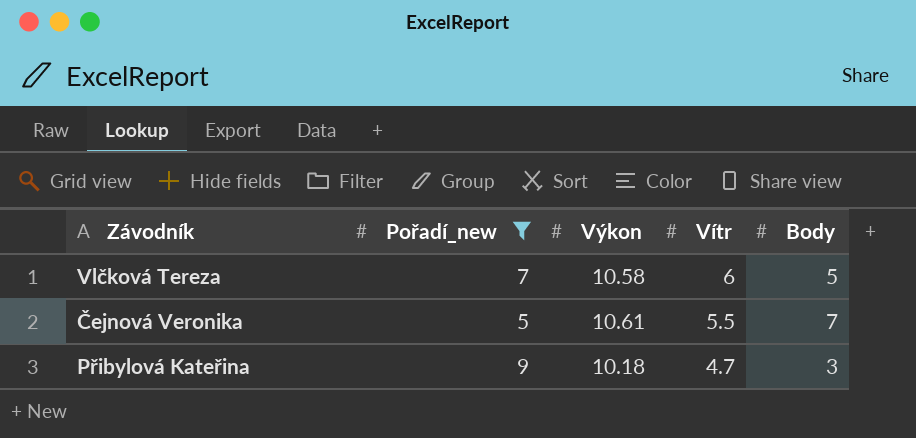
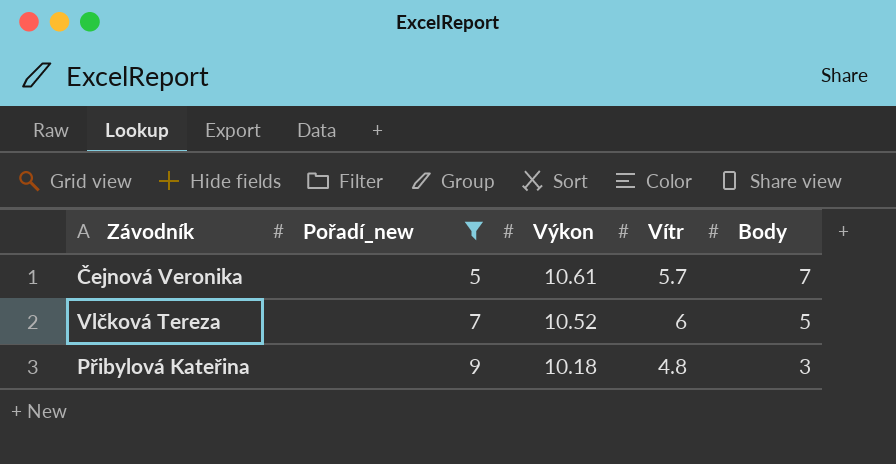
row order: Vítr descending -> Pořadí_new ascending
Čejnová Veronika | Vítr: 5.5 -> 5.7
Vlčková Tereza | Výkon: 10.58 -> 10.52
Přibylová Kateřina | Vítr: 4.7 -> 4.8

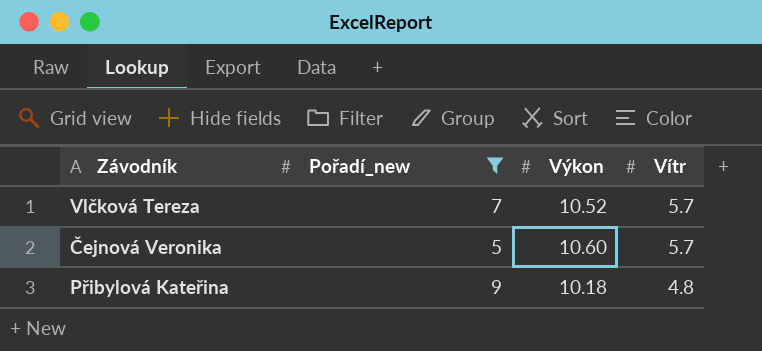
row order: Pořadí_new ascending -> Vítr descending
column Body | position: 5 -> none
Vlčková Tereza | Vítr: 6 -> 5.7
Čejnová Veronika | Výkon: 10.61 -> 10.60

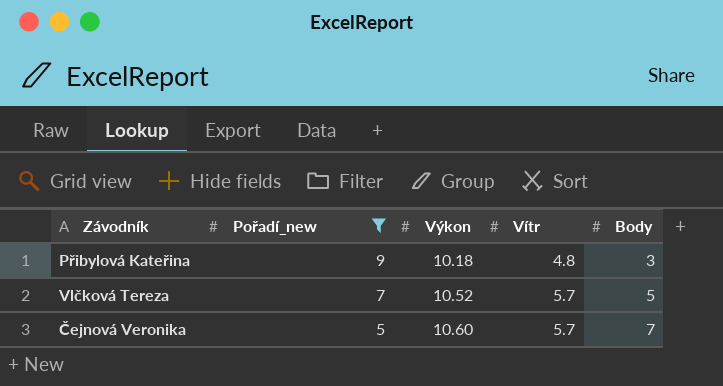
row order: Vítr descending -> Pořadí_new descending
column Body | position: none -> 5

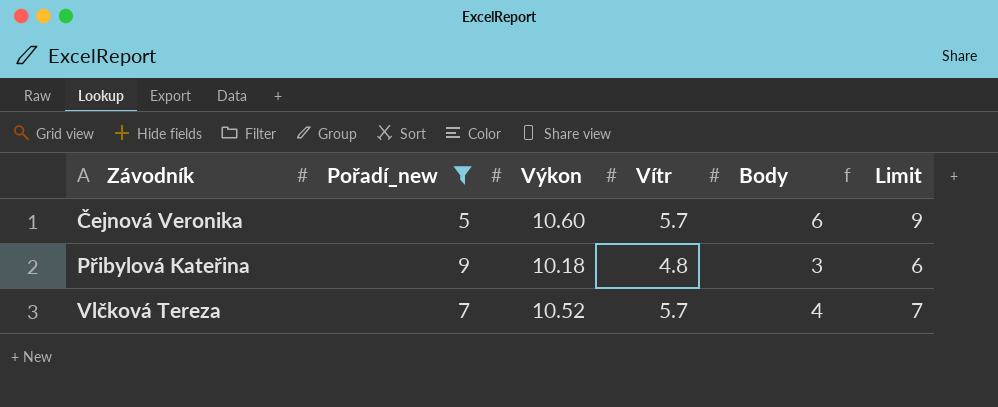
row order: Pořadí_new descending -> Závodník ascending
column Limit | formula: none -> [Body] + 3
Čejnová Veronika | Body: 7 -> 6
Vlčková Tereza | Body: 5 -> 4

